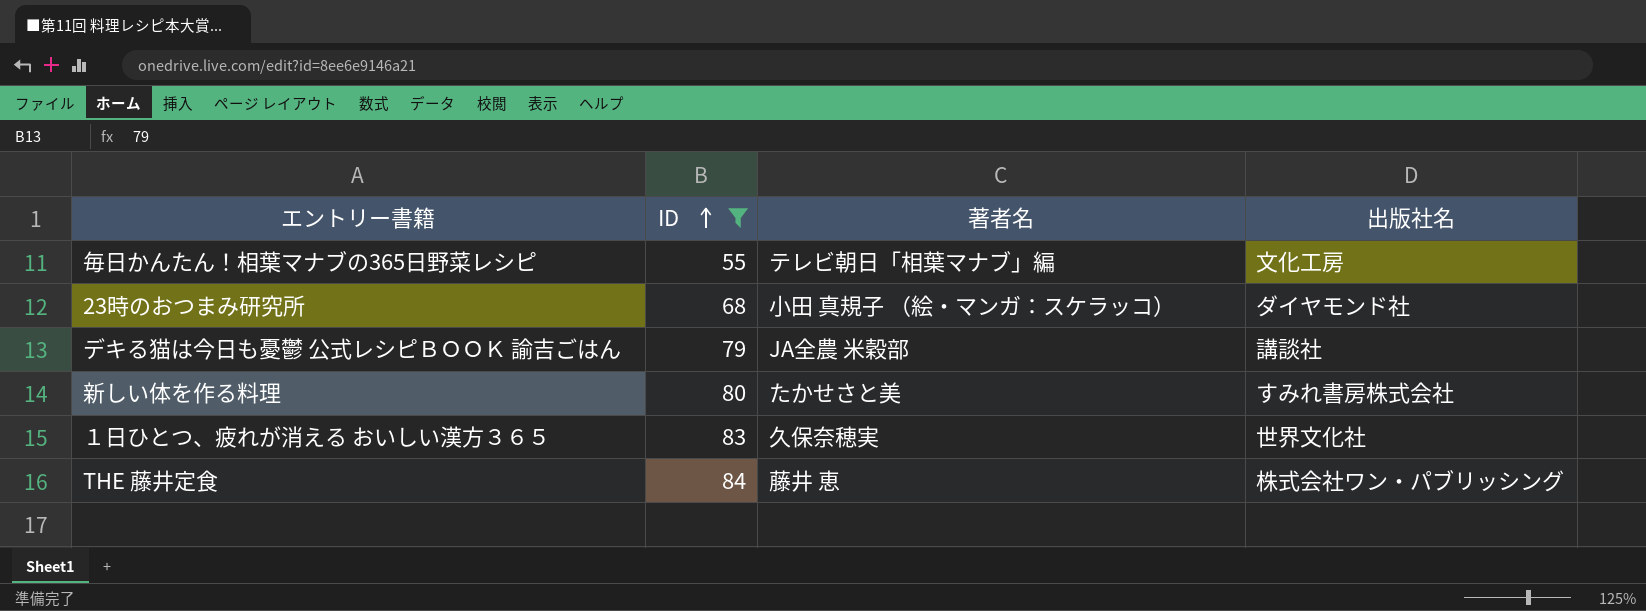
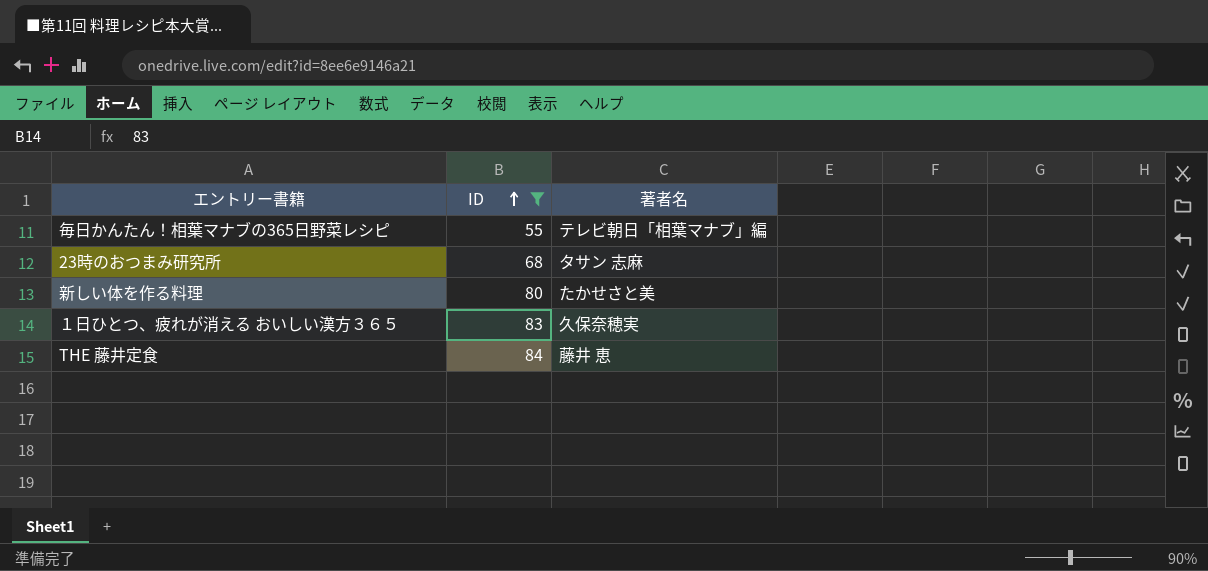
column 出版社名 | position: 4 -> none
row デキる猫は今日も憂鬱 公式レシピＢＯＯＫ 諭吉ごはん: 79 | JA全農 米穀部 | 講談社 -> none
23時のおつまみ研究所 | 著者名: 小田 真規子 （絵・マンガ：スケラッコ） -> タサン 志麻

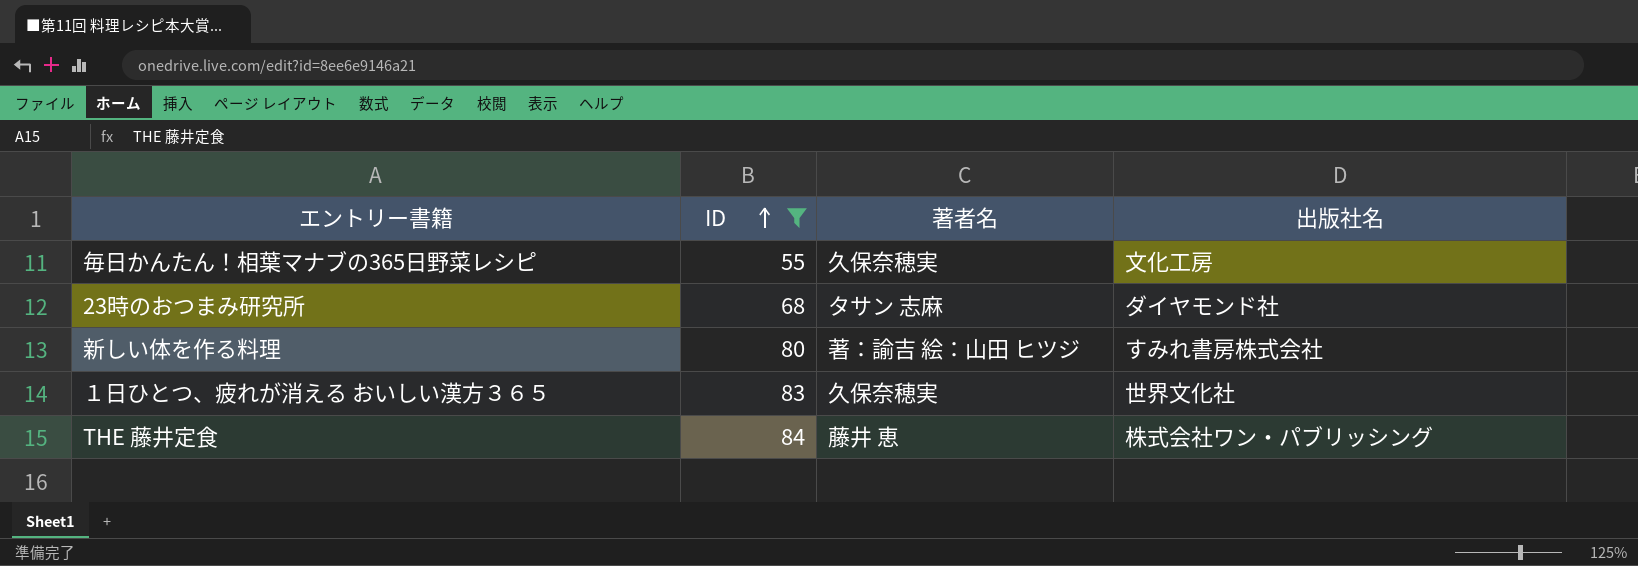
column 出版社名 | position: none -> 4
毎日かんたん！相葉マナブの365日野菜レシピ | 著者名: テレビ朝日「相葉マナブ」編 -> 久保奈穂実
新しい体を作る料理 | 著者名: たかせさと美 -> 著：諭吉 絵：山田 ヒツジ

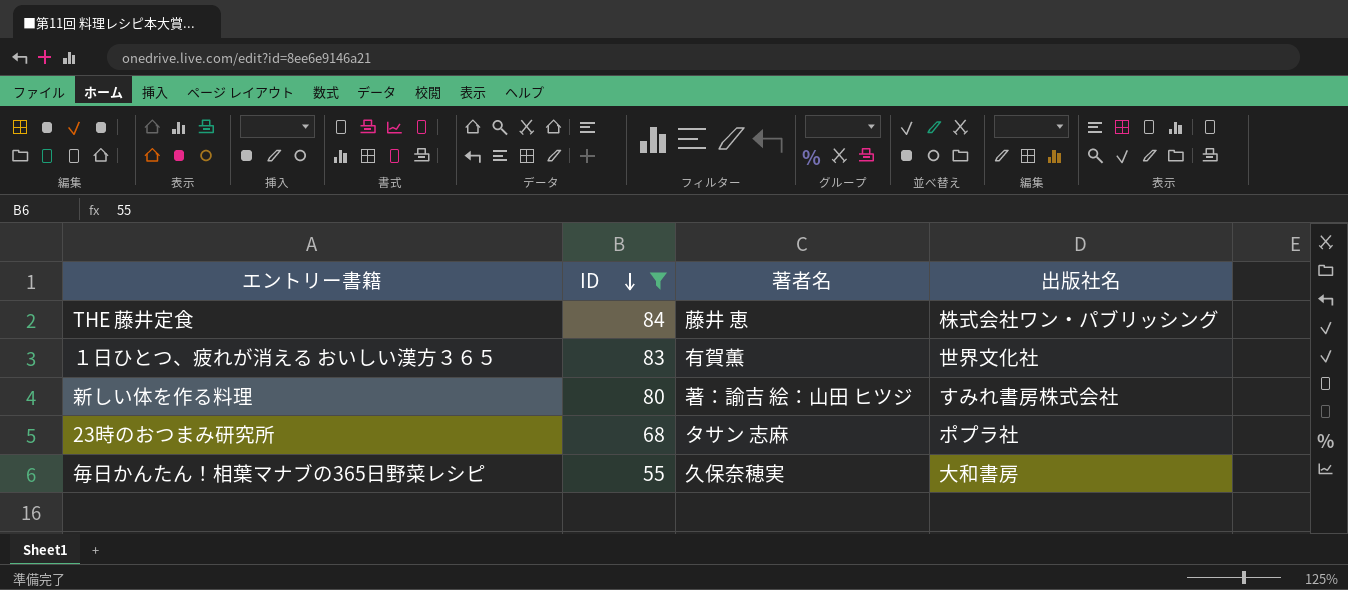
row order: ID ascending -> ID descending
１日ひとつ、疲れが消える おいしい漢方３６５ | 著者名: 久保奈穂実 -> 有賀薫
23時のおつまみ研究所 | 出版社名: ダイヤモンド社 -> ポプラ社
毎日かんたん！相葉マナブの365日野菜レシピ | 出版社名: 文化工房 -> 大和書房

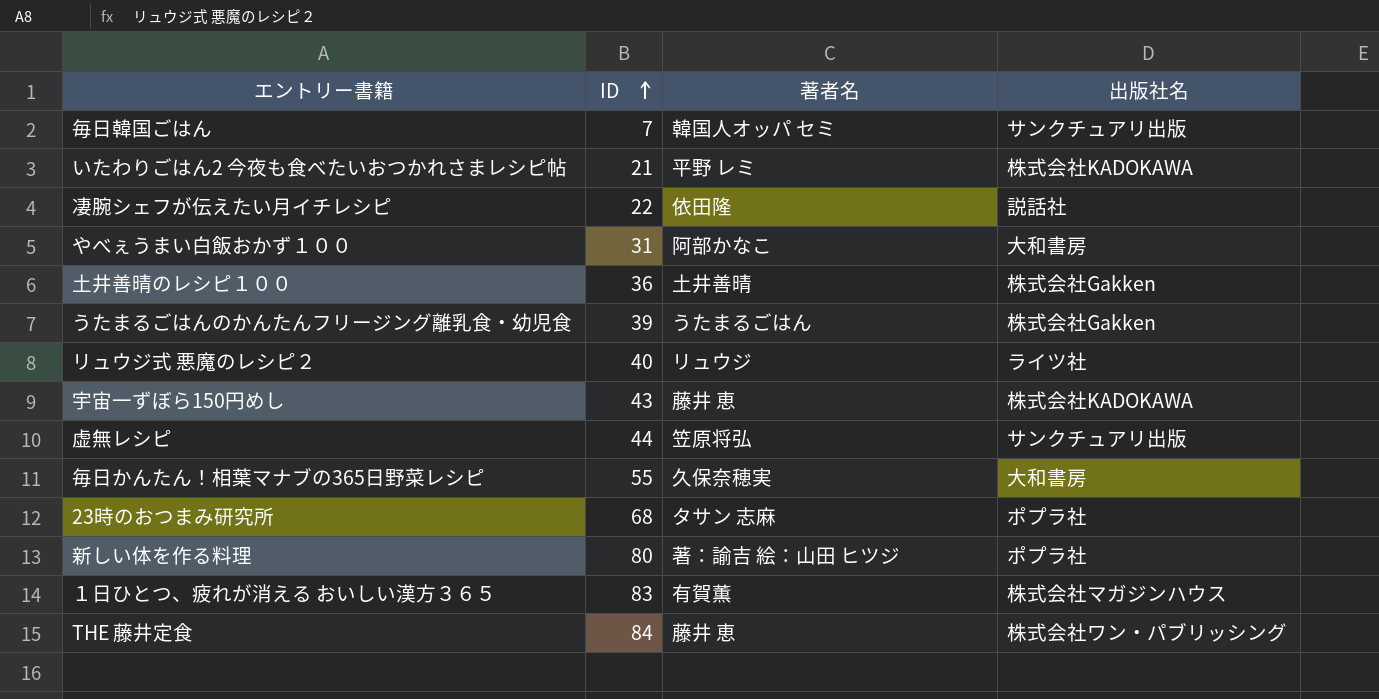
filter: ID >= 55 -> none
row order: ID descending -> ID ascending
新しい体を作る料理 | 出版社名: すみれ書房株式会社 -> ポプラ社
１日ひとつ、疲れが消える おいしい漢方３６５ | 出版社名: 世界文化社 -> 株式会社マガジンハウス

